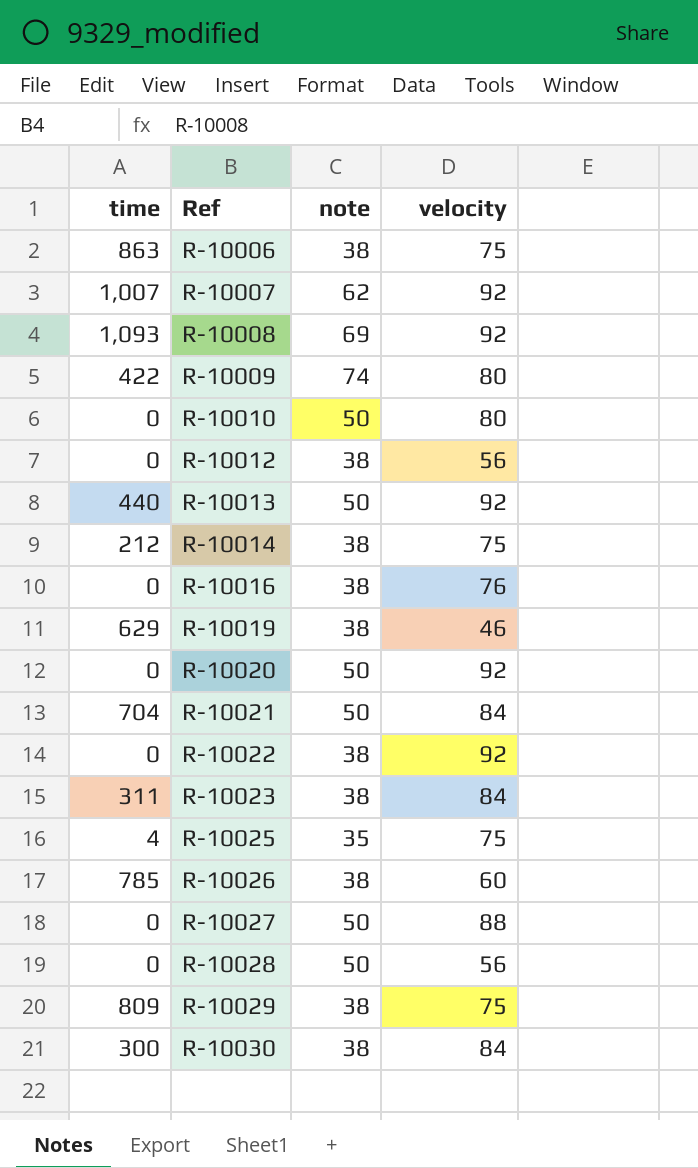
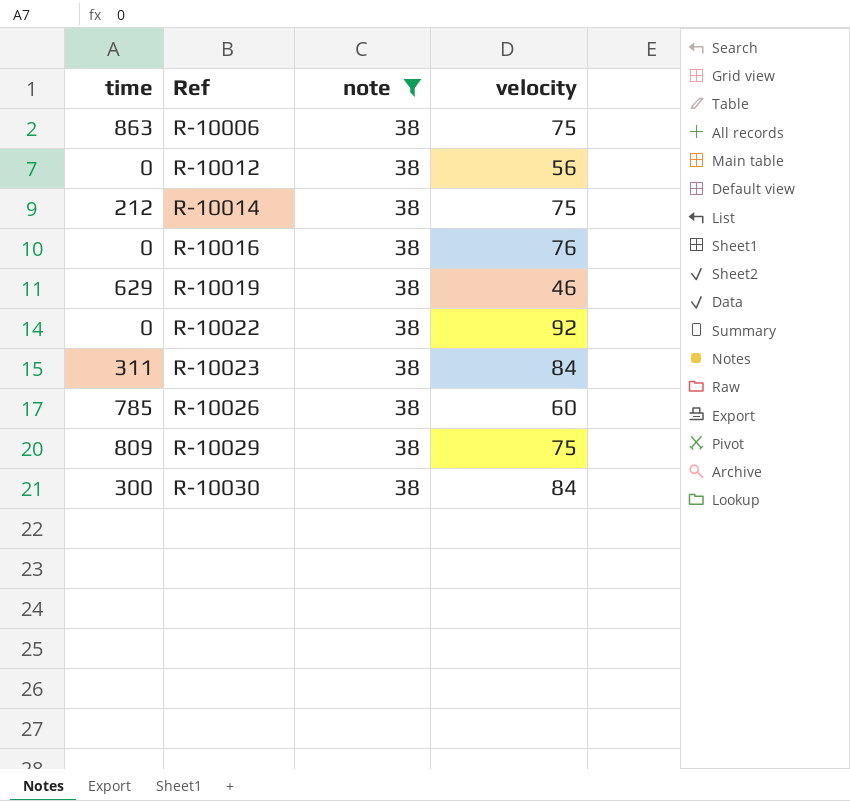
filter: none -> note = 38

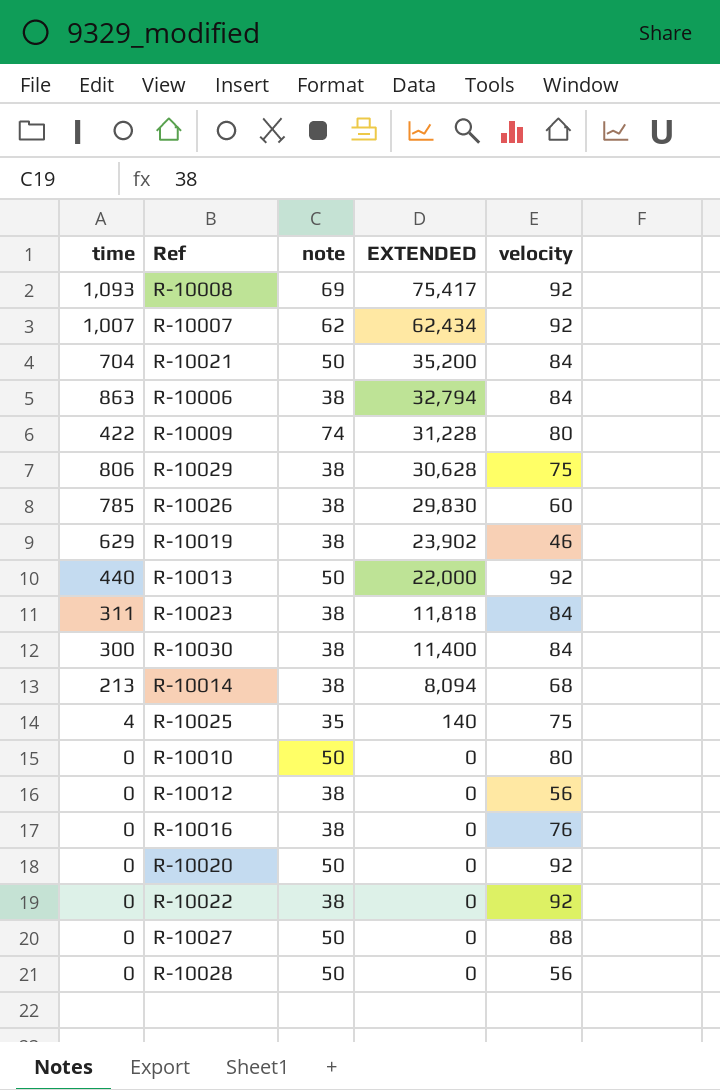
filter: note = 38 -> none
row order: Ref ascending -> EXTENDED descending
column EXTENDED | formula: none -> [time] * [note]
R-10006 | velocity: 75 -> 84
R-10029 | time: 809 -> 806
R-10014 | time: 212 -> 213
R-10014 | velocity: 75 -> 68

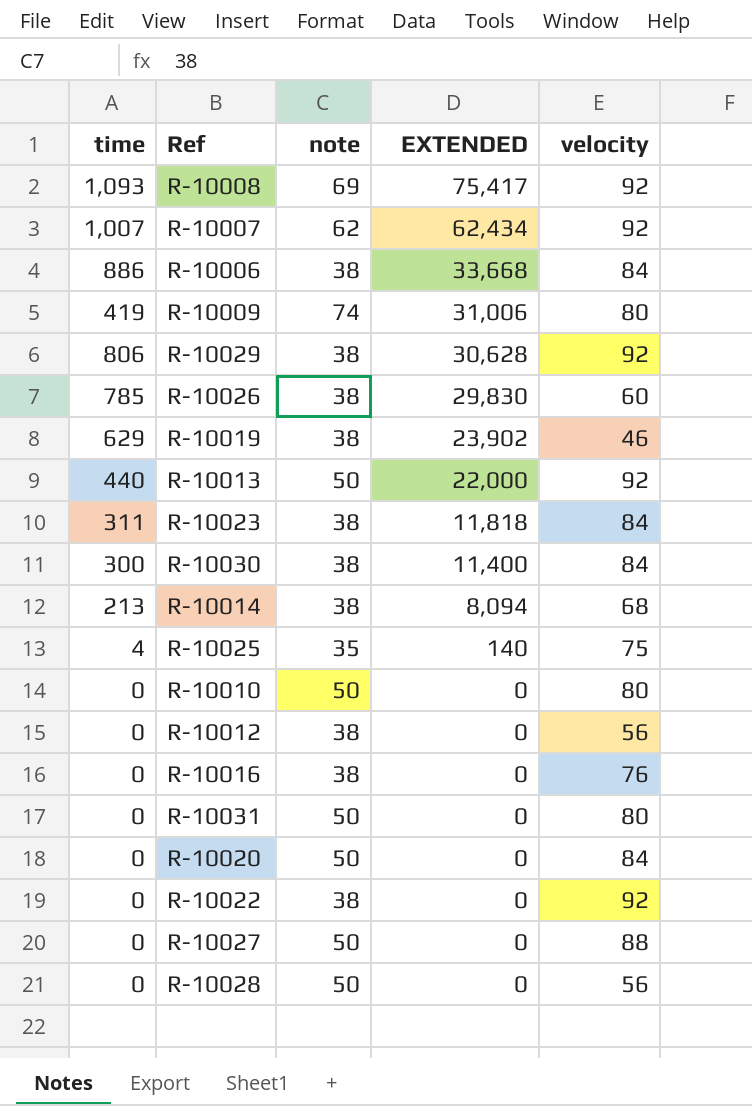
row R-10021: 704 | 50 | 35,200 | 84 -> none
R-10006 | time: 863 -> 886
R-10006 | EXTENDED: 32,794 -> 33,668
R-10009 | time: 422 -> 419
R-10009 | EXTENDED: 31,228 -> 31,006
R-10029 | velocity: 75 -> 92
row R-10031: none -> 0 | 50 | 0 | 80
R-10020 | velocity: 92 -> 84

